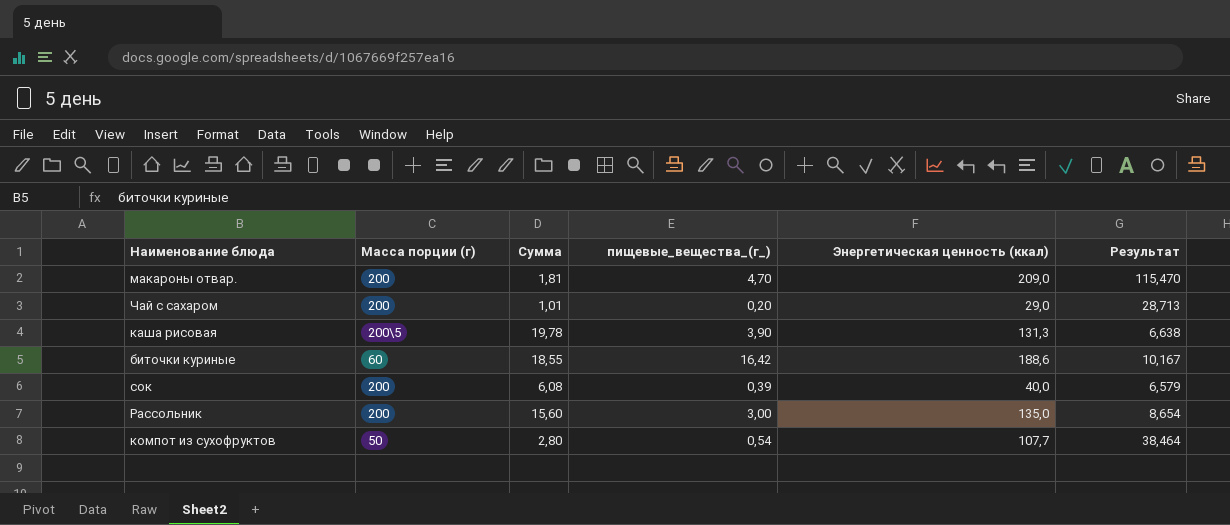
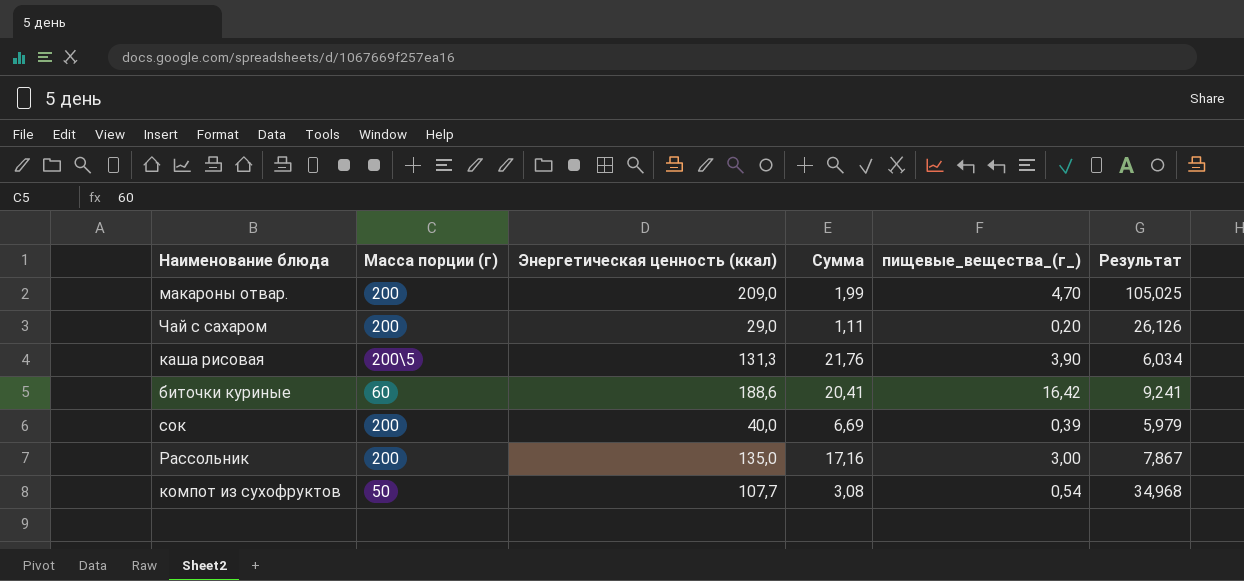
column Энергетическая ценность (ккал) | position: 5 -> 3
макароны отвар. | Сумма: 1,81 -> 1,99
макароны отвар. | Результат: 115,470 -> 105,025
Чай с сахаром | Сумма: 1,01 -> 1,11
Чай с сахаром | Результат: 28,713 -> 26,126
каша рисовая | Сумма: 19,78 -> 21,76
каша рисовая | Результат: 6,638 -> 6,034
биточки куриные | Сумма: 18,55 -> 20,41
биточки куриные | Результат: 10,167 -> 9,241
сок | Сумма: 6,08 -> 6,69
сок | Результат: 6,579 -> 5,979
Рассольник | Сумма: 15,60 -> 17,16
Рассольник | Результат: 8,654 -> 7,867
компот из сухофруктов | Сумма: 2,80 -> 3,08
компот из сухофруктов | Результат: 38,464 -> 34,968

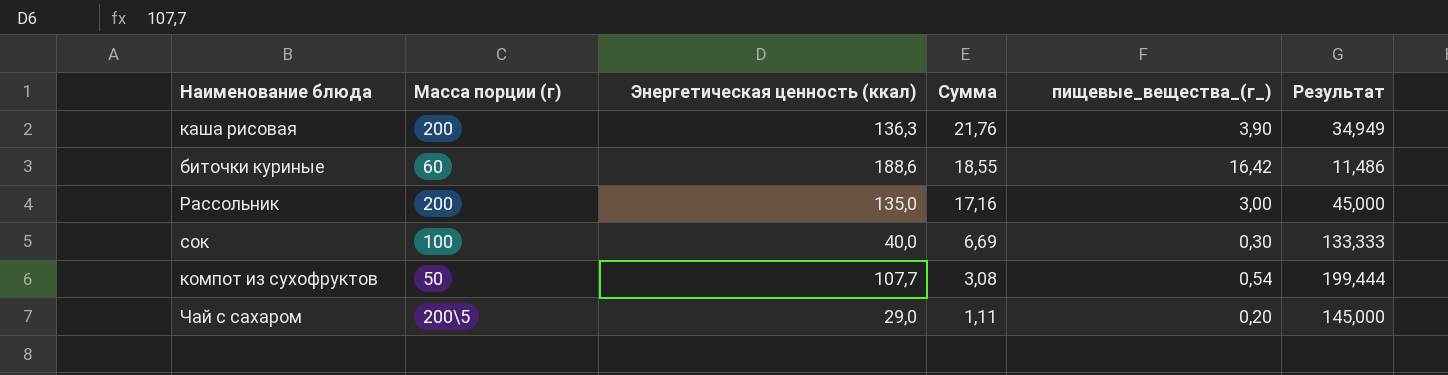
row order: none -> Сумма descending
column Результат | formula: [Энергетическая ценность (ккал)] / [Сумма] -> [Энергетическая ценность (ккал)] / [пищевые_вещества_(г_)]
row макароны отвар.: 200 | 209,0 | 1,99 | 4,70 | 105,025 -> none
каша рисовая | Масса порции (г): 200\5 -> 200
каша рисовая | Энергетическая ценность (ккал): 131,3 -> 136,3
биточки куриные | Сумма: 20,41 -> 18,55
сок | Масса порции (г): 200 -> 100
сок | пищевые_вещества_(г_): 0,39 -> 0,30
Чай с сахаром | Масса порции (г): 200 -> 200\5

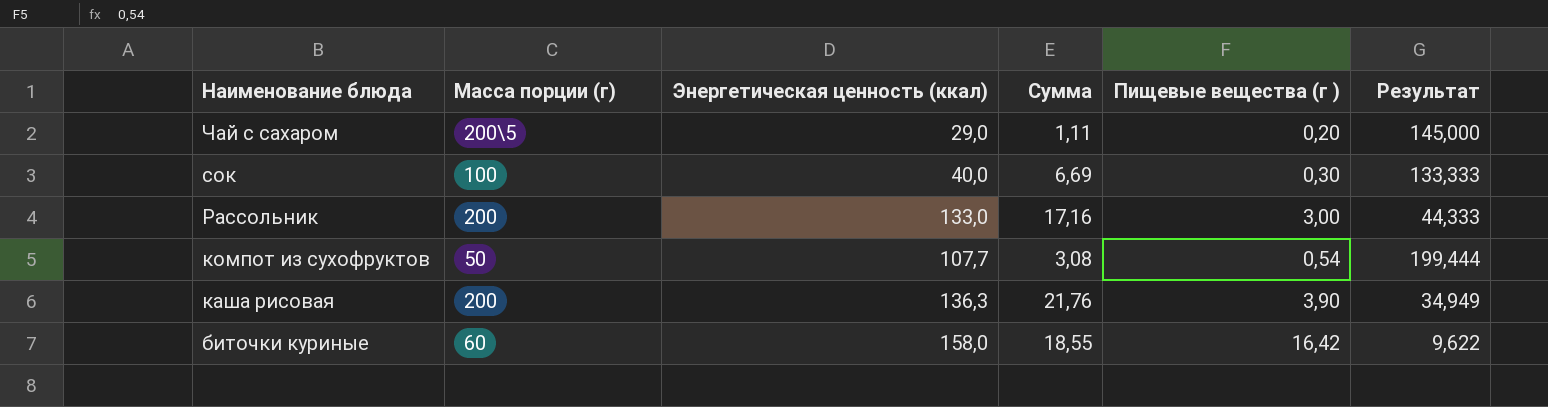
row order: Сумма descending -> Наименование блюда descending
column name: пищевые_вещества_(г_) -> Пищевые вещества (г )
Рассольник | Энергетическая ценность (ккал): 135,0 -> 133,0
Рассольник | Результат: 45,000 -> 44,333
биточки куриные | Энергетическая ценность (ккал): 188,6 -> 158,0
биточки куриные | Результат: 11,486 -> 9,622

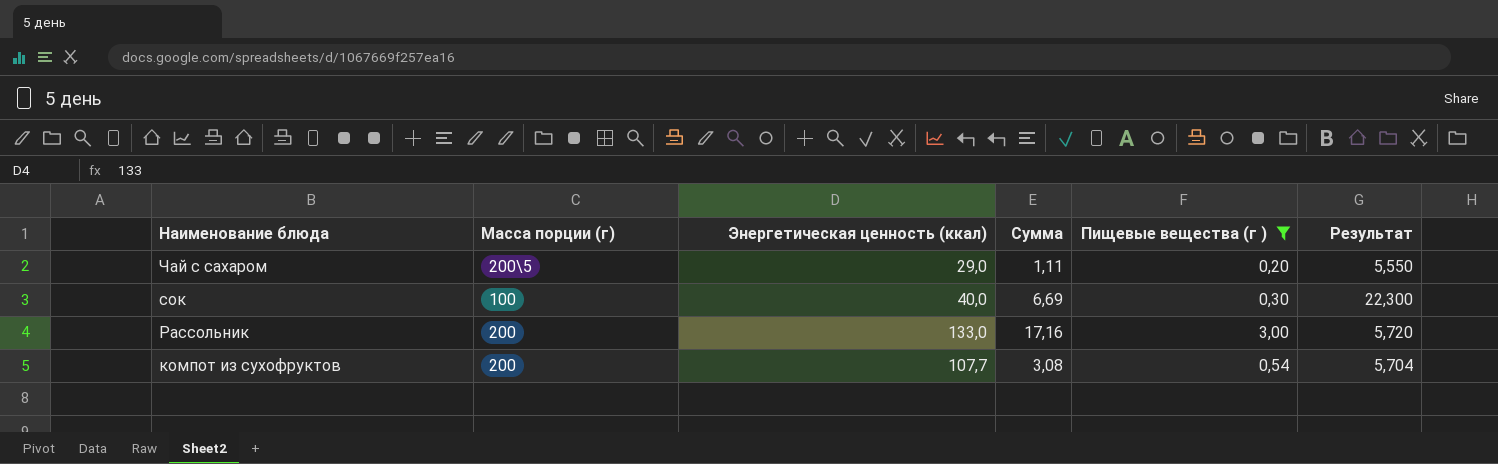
filter: none -> Пищевые вещества (г ) <= 3,00
column Результат | formula: [Энергетическая ценность (ккал)] / [Пищевые вещества (г )] -> [Сумма] / [Пищевые вещества (г )]
компот из сухофруктов | Масса порции (г): 50 -> 200

